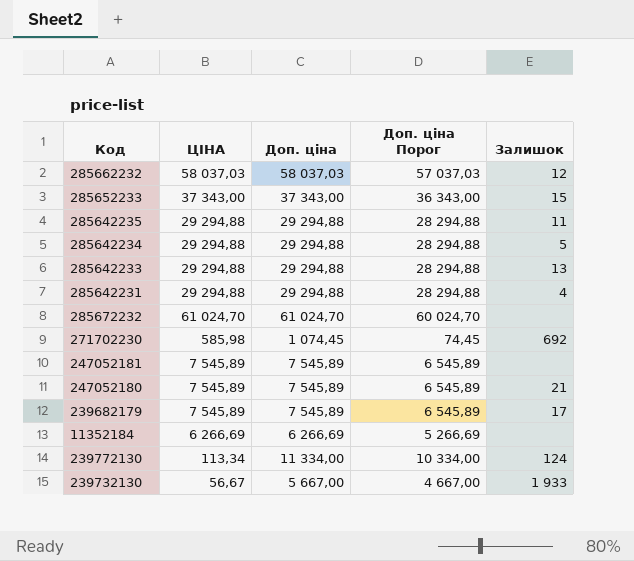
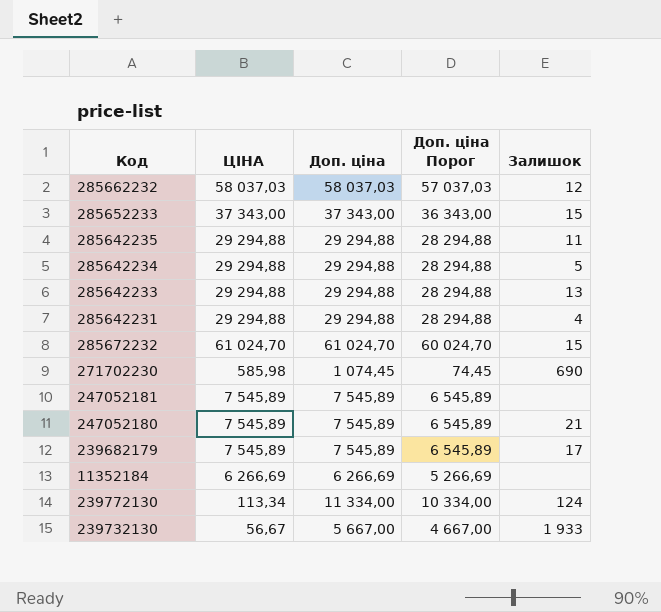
285672232 | Залишок: none -> 15
271702230 | Залишок: 692 -> 690

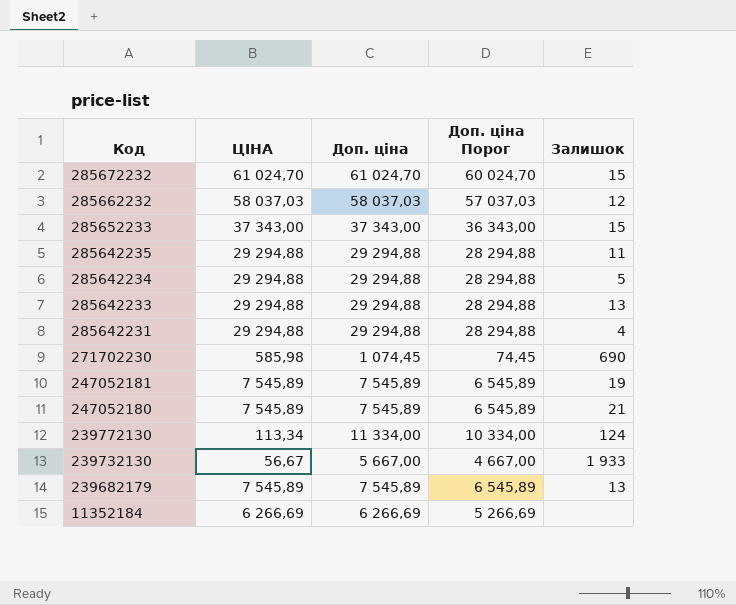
row order: none -> Код descending
247052181 | Залишок: none -> 19
239682179 | Залишок: 17 -> 13

